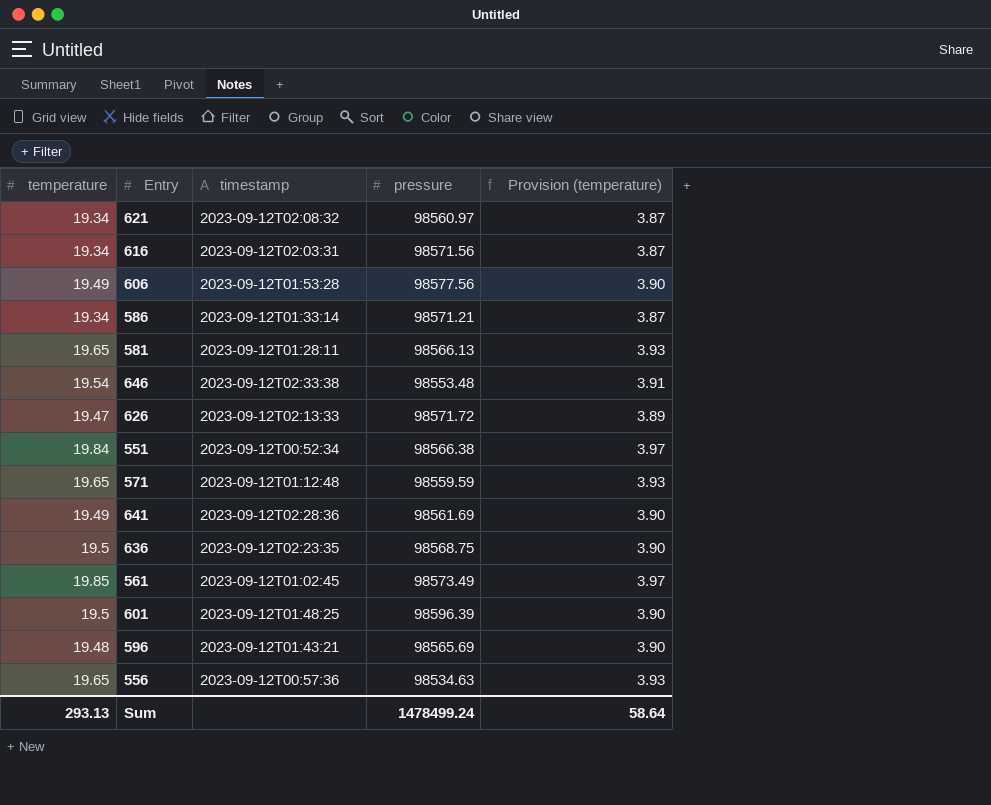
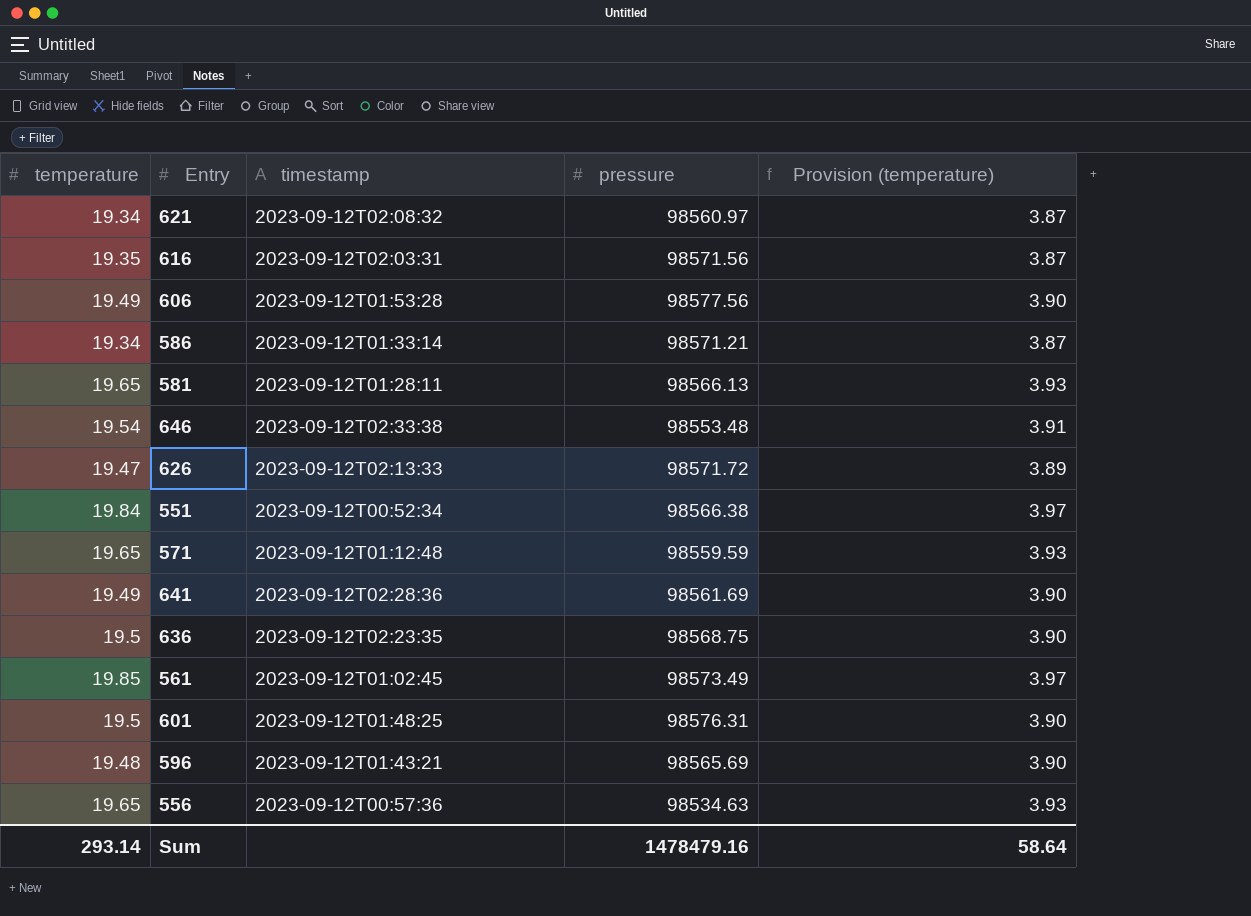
616 | temperature: 19.34 -> 19.35
601 | pressure: 98596.39 -> 98576.31
Sum | temperature: 293.13 -> 293.14
Sum | pressure: 1478499.24 -> 1478479.16

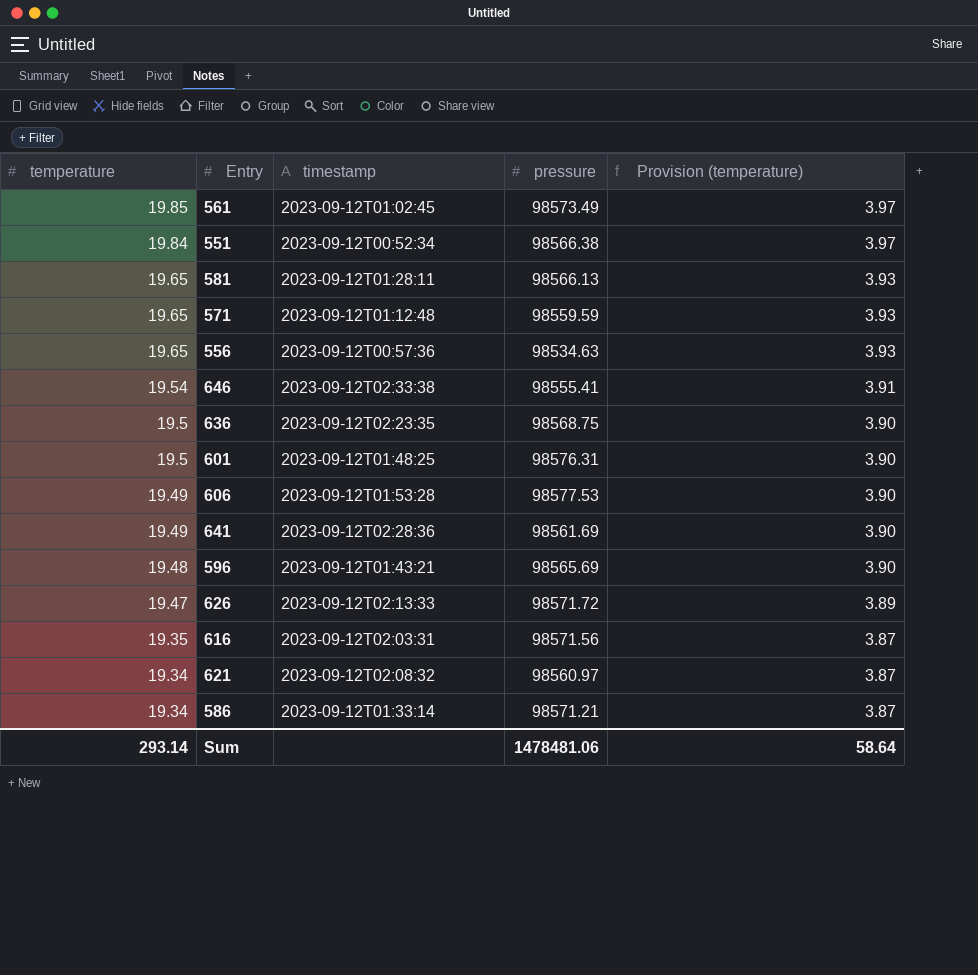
row order: none -> temperature descending
646 | pressure: 98553.48 -> 98555.41
606 | pressure: 98577.56 -> 98577.53
Sum | pressure: 1478479.16 -> 1478481.06

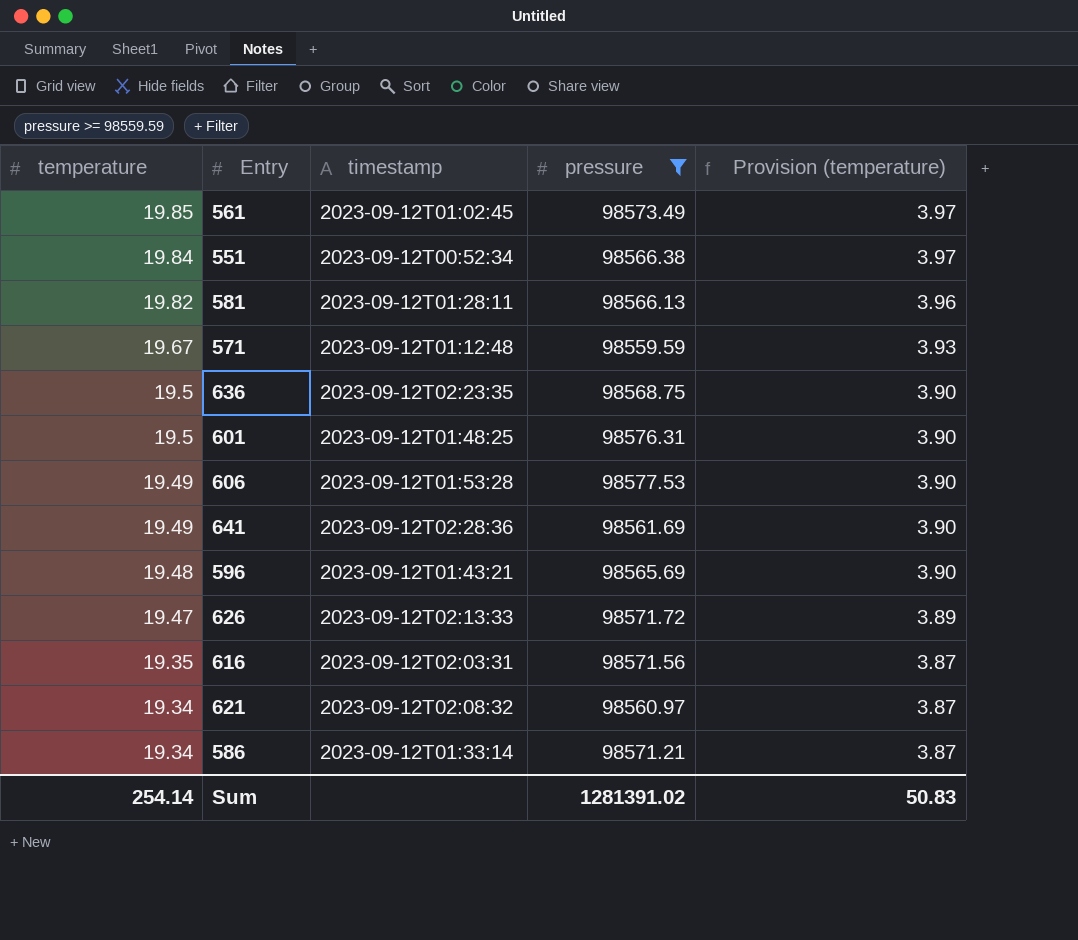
filter: none -> pressure >= 98559.59
581 | temperature: 19.65 -> 19.82
581 | Provision (temperature): 3.93 -> 3.96
571 | temperature: 19.65 -> 19.67
Sum | temperature: 293.14 -> 254.14
Sum | pressure: 1478481.06 -> 1281391.02
Sum | Provision (temperature): 58.64 -> 50.83

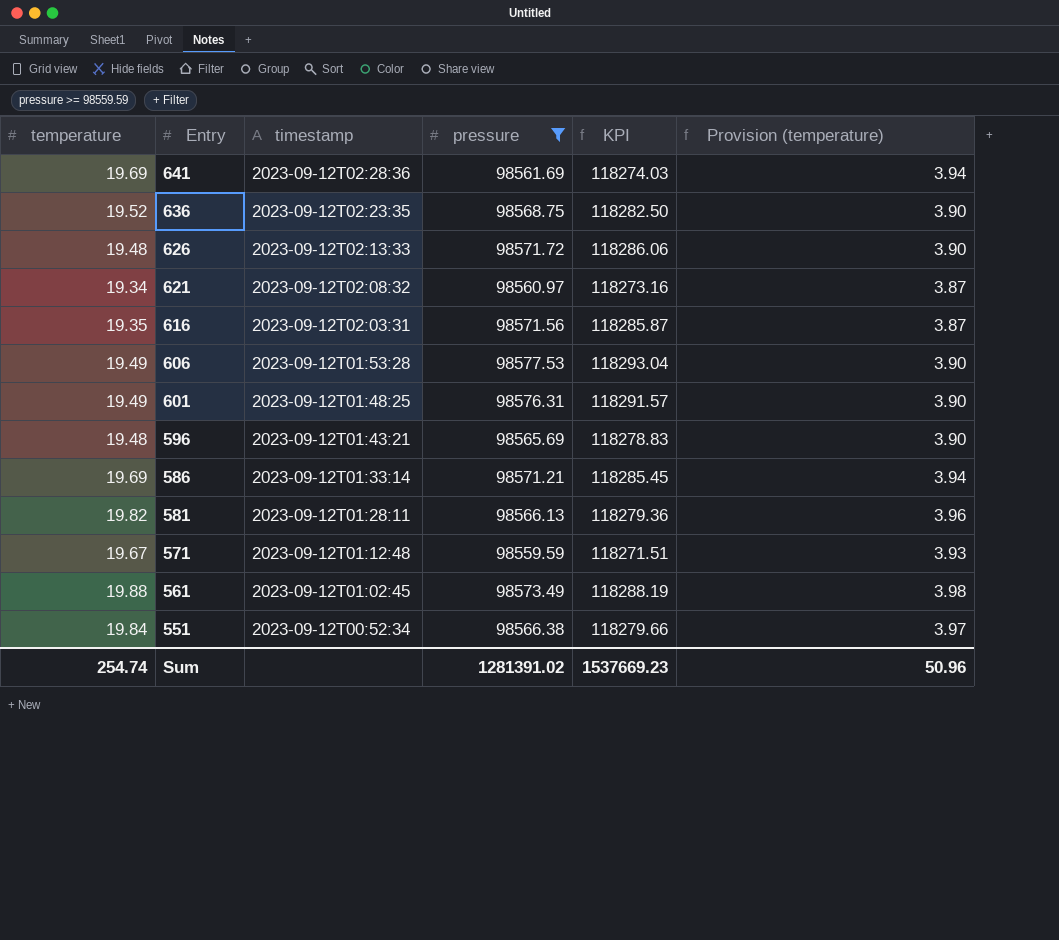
row order: temperature descending -> Entry descending
column KPI | formula: none -> [pressure] * 1.2
641 | temperature: 19.49 -> 19.69
641 | Provision (temperature): 3.90 -> 3.94
636 | temperature: 19.5 -> 19.52
626 | temperature: 19.47 -> 19.48
626 | Provision (temperature): 3.89 -> 3.90
601 | temperature: 19.5 -> 19.49
586 | temperature: 19.34 -> 19.69
586 | Provision (temperature): 3.87 -> 3.94
561 | temperature: 19.85 -> 19.88
561 | Provision (temperature): 3.97 -> 3.98
Sum | temperature: 254.14 -> 254.74
Sum | Provision (temperature): 50.83 -> 50.96

